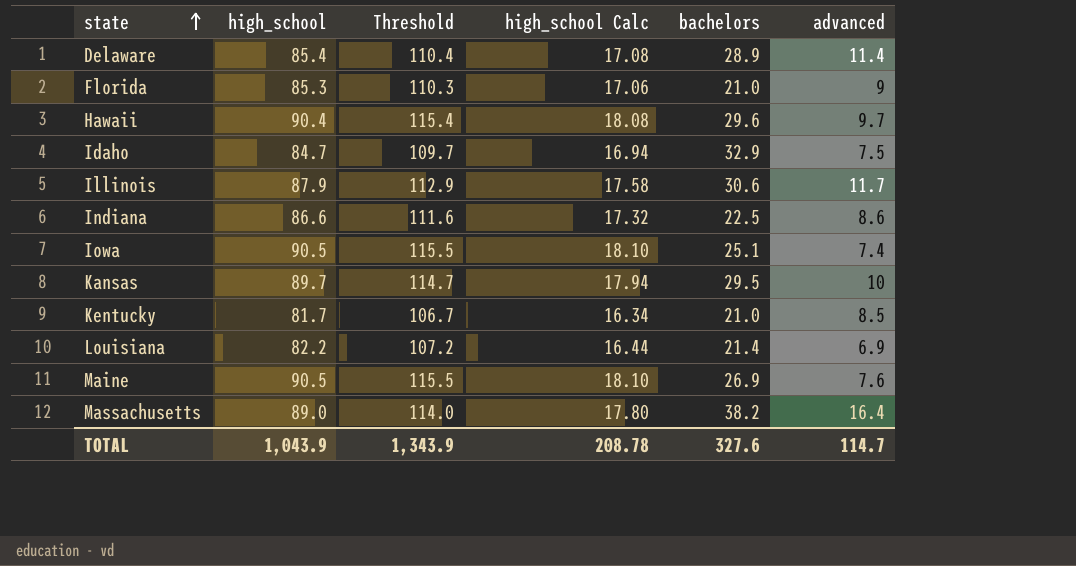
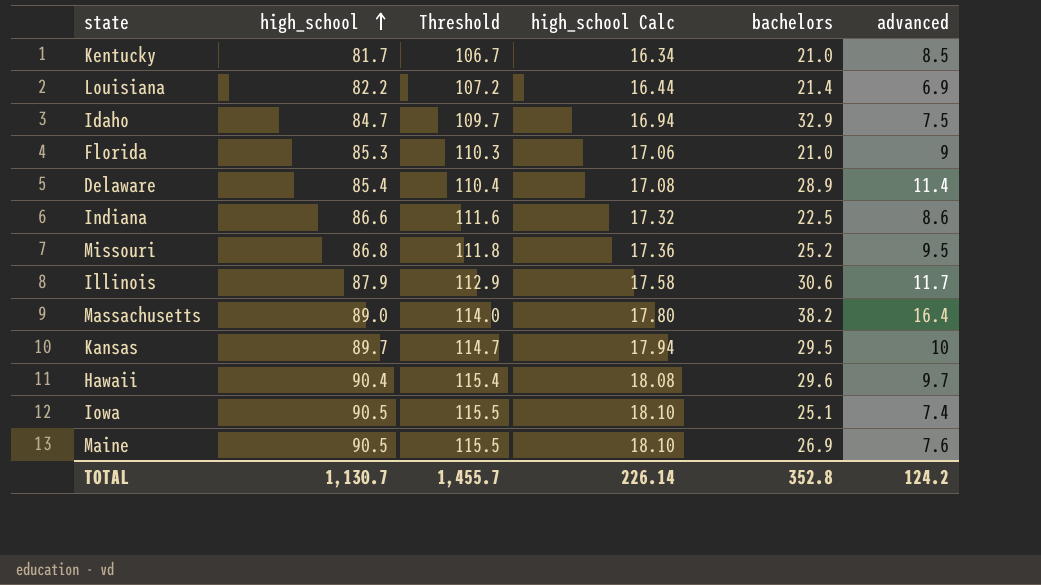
row order: state ascending -> high_school ascending
row Missouri: none -> 86.8 | 111.8 | 17.36 | 25.2 | 9.5
TOTAL | high_school: 1,043.9 -> 1,130.7
TOTAL | Threshold: 1,343.9 -> 1,455.7
TOTAL | high_school Calc: 208.78 -> 226.14
TOTAL | bachelors: 327.6 -> 352.8
TOTAL | advanced: 114.7 -> 124.2

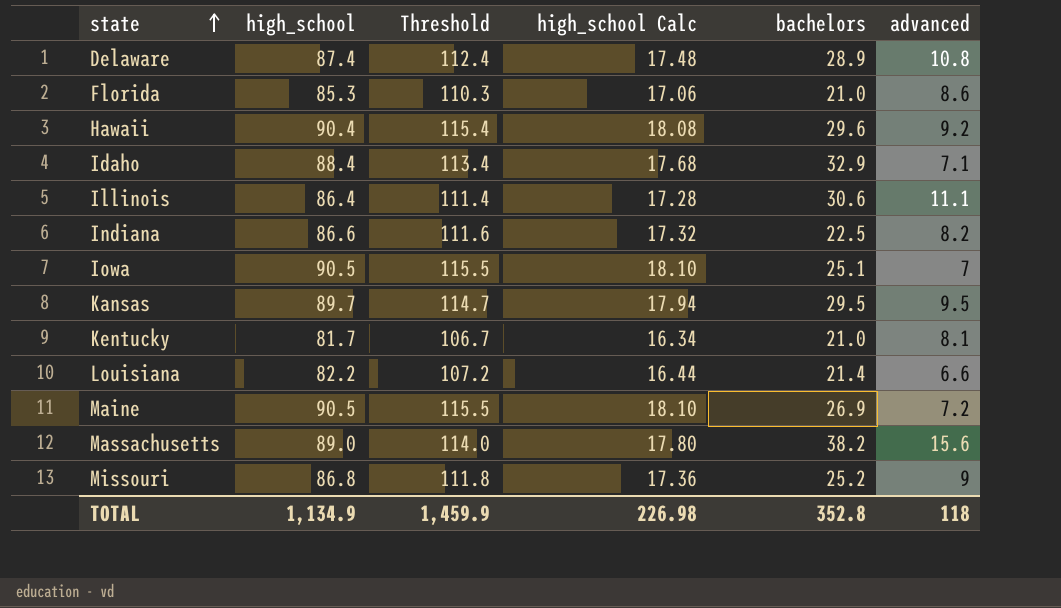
row order: high_school ascending -> state ascending
Delaware | high_school: 85.4 -> 87.4
Delaware | Threshold: 110.4 -> 112.4
Delaware | high_school Calc: 17.08 -> 17.48
Delaware | advanced: 11.4 -> 10.8
Florida | advanced: 9 -> 8.6
Hawaii | advanced: 9.7 -> 9.2
Idaho | high_school: 84.7 -> 88.4
Idaho | Threshold: 109.7 -> 113.4
Idaho | high_school Calc: 16.94 -> 17.68
Idaho | advanced: 7.5 -> 7.1
Illinois | high_school: 87.9 -> 86.4
Illinois | Threshold: 112.9 -> 111.4
Illinois | high_school Calc: 17.58 -> 17.28
Illinois | advanced: 11.7 -> 11.1
Indiana | advanced: 8.6 -> 8.2
Iowa | advanced: 7.4 -> 7
Kansas | advanced: 10 -> 9.5
Kentucky | advanced: 8.5 -> 8.1
Louisiana | advanced: 6.9 -> 6.6
Maine | advanced: 7.6 -> 7.2
Massachusetts | advanced: 16.4 -> 15.6
Missouri | advanced: 9.5 -> 9
TOTAL | high_school: 1,130.7 -> 1,134.9
TOTAL | Threshold: 1,455.7 -> 1,459.9
TOTAL | high_school Calc: 226.14 -> 226.98
TOTAL | advanced: 124.2 -> 118

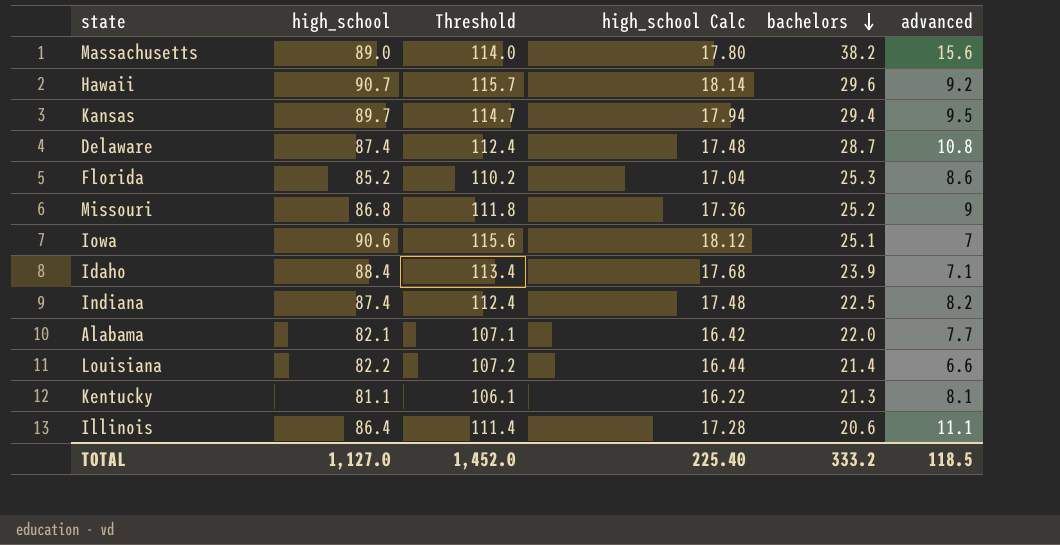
row order: state ascending -> bachelors descending
row Maine: 90.5 | 115.5 | 18.10 | 26.9 | 7.2 -> none
Hawaii | high_school: 90.4 -> 90.7
Hawaii | Threshold: 115.4 -> 115.7
Hawaii | high_school Calc: 18.08 -> 18.14
Kansas | bachelors: 29.5 -> 29.4
Delaware | bachelors: 28.9 -> 28.7
Florida | high_school: 85.3 -> 85.2
Florida | Threshold: 110.3 -> 110.2
Florida | high_school Calc: 17.06 -> 17.04
Florida | bachelors: 21.0 -> 25.3
Iowa | high_school: 90.5 -> 90.6
Iowa | Threshold: 115.5 -> 115.6
Iowa | high_school Calc: 18.10 -> 18.12
Idaho | bachelors: 32.9 -> 23.9
Indiana | high_school: 86.6 -> 87.4
Indiana | Threshold: 111.6 -> 112.4
Indiana | high_school Calc: 17.32 -> 17.48
row Alabama: none -> 82.1 | 107.1 | 16.42 | 22.0 | 7.7
Kentucky | high_school: 81.7 -> 81.1
Kentucky | Threshold: 106.7 -> 106.1
Kentucky | high_school Calc: 16.34 -> 16.22
Kentucky | bachelors: 21.0 -> 21.3
Illinois | bachelors: 30.6 -> 20.6
TOTAL | high_school: 1,134.9 -> 1,127.0
TOTAL | Threshold: 1,459.9 -> 1,452.0
TOTAL | high_school Calc: 226.98 -> 225.40
TOTAL | bachelors: 352.8 -> 333.2
TOTAL | advanced: 118 -> 118.5

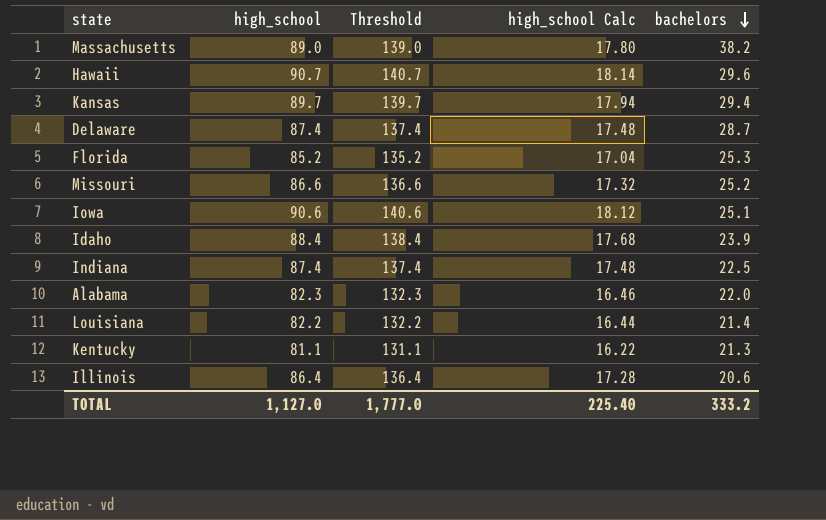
column advanced | position: 6 -> none
column Threshold | formula: [high_school] + 25 -> [high_school] + 50
Missouri | high_school: 86.8 -> 86.6
Missouri | high_school Calc: 17.36 -> 17.32
Alabama | high_school: 82.1 -> 82.3
Alabama | high_school Calc: 16.42 -> 16.46
TOTAL | Threshold: 1,452.0 -> 1,777.0

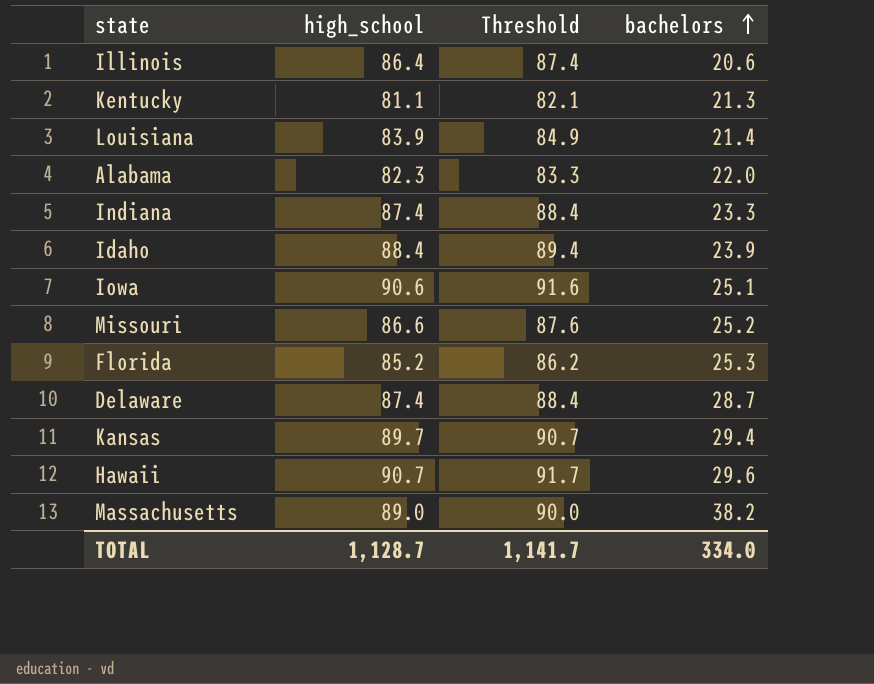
row order: bachelors descending -> bachelors ascending
column high_school Calc | formula: [high_school] * 0.2 -> none
column Threshold | formula: [high_school] + 50 -> [high_school] + 1
Louisiana | high_school: 82.2 -> 83.9
Indiana | bachelors: 22.5 -> 23.3
TOTAL | high_school: 1,127.0 -> 1,128.7
TOTAL | Threshold: 1,777.0 -> 1,141.7
TOTAL | bachelors: 333.2 -> 334.0

